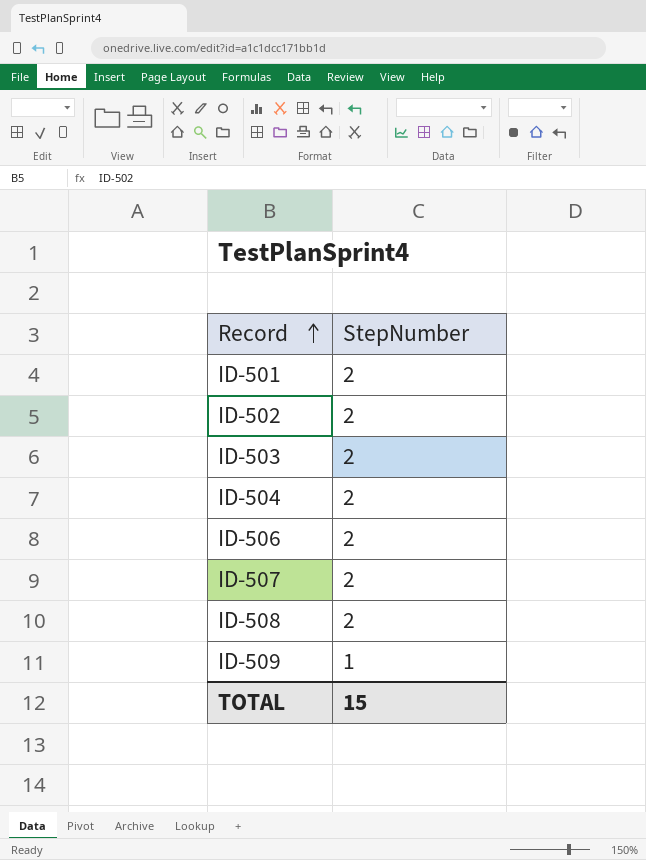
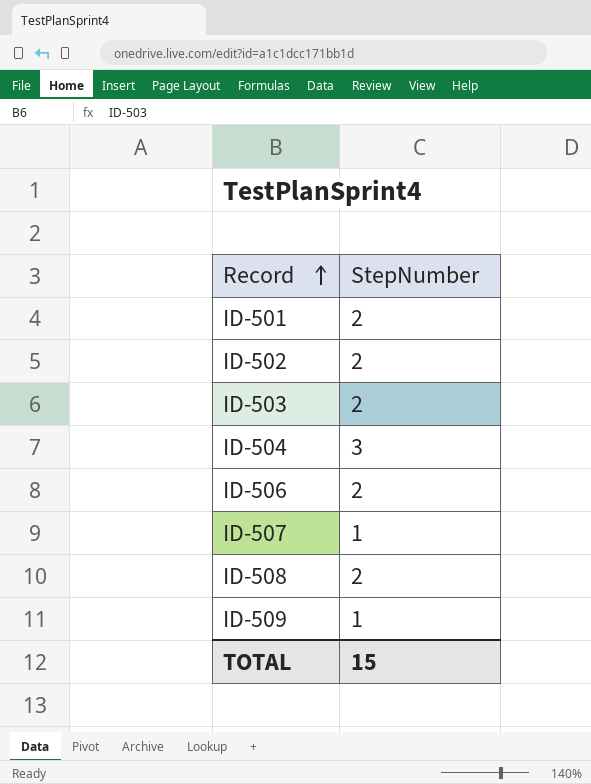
ID-504 | StepNumber: 2 -> 3
ID-507 | StepNumber: 2 -> 1

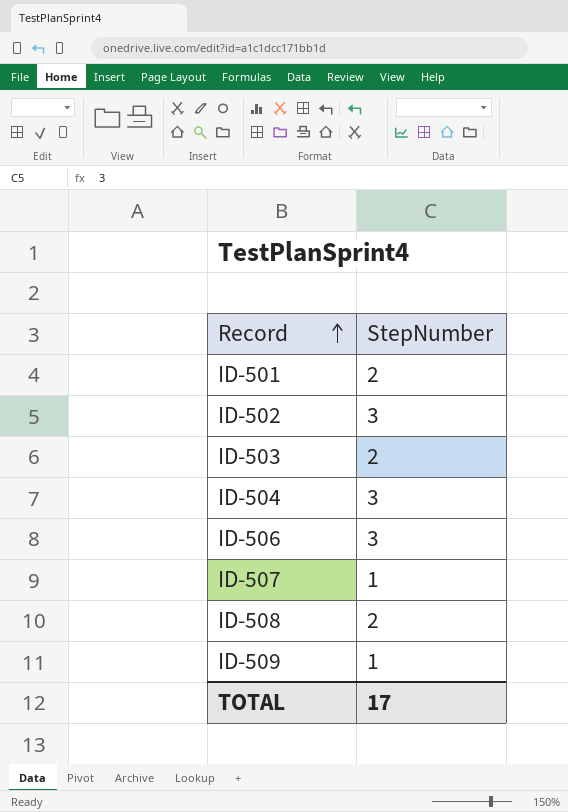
ID-502 | StepNumber: 2 -> 3
ID-506 | StepNumber: 2 -> 3
TOTAL | StepNumber: 15 -> 17

